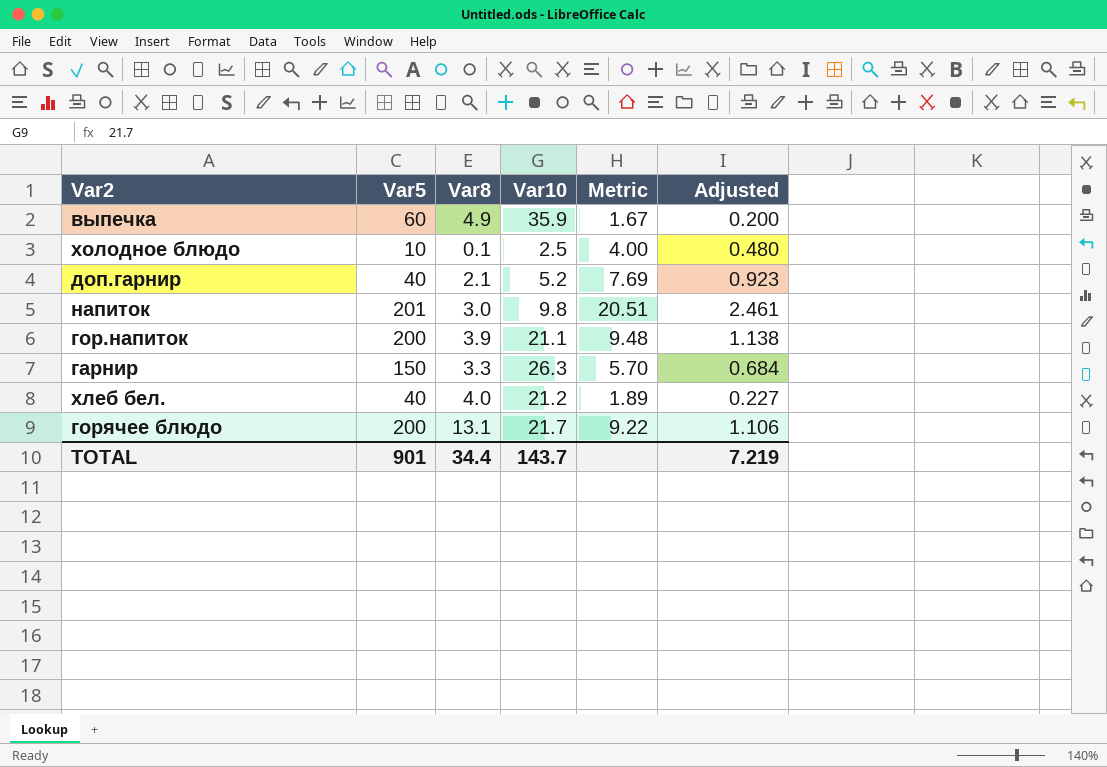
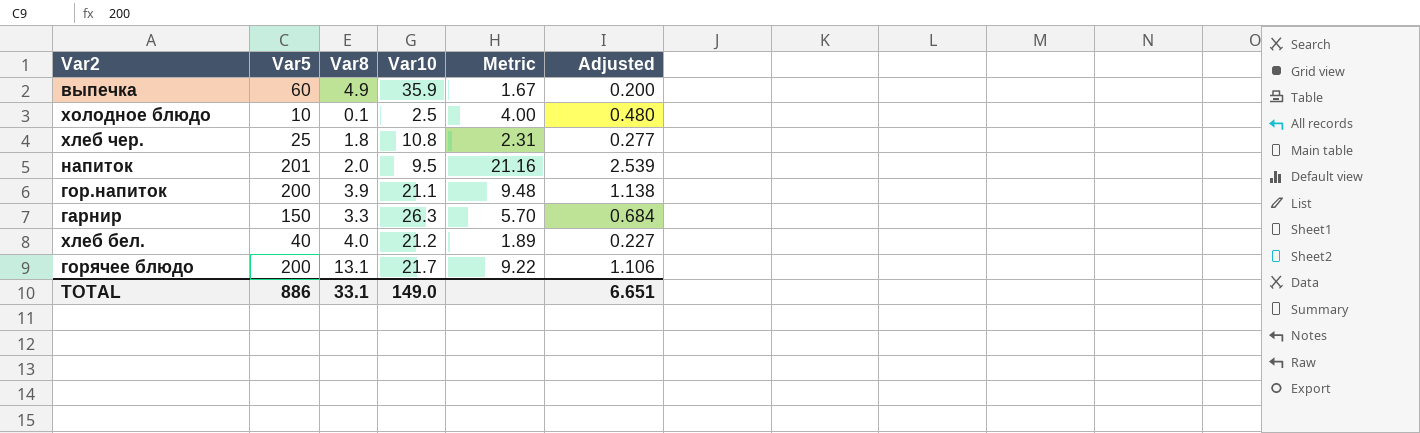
row доп.гарнир: 40 | 2.1 | 5.2 | 7.69 | 0.923 -> none
row хлеб чер.: none -> 25 | 1.8 | 10.8 | 2.31 | 0.277
напиток | Var8: 3.0 -> 2.0
напиток | Var10: 9.8 -> 9.5
напиток | Metric: 20.51 -> 21.16
напиток | Adjusted: 2.461 -> 2.539
TOTAL | Var5: 901 -> 886
TOTAL | Var8: 34.4 -> 33.1
TOTAL | Var10: 143.7 -> 149.0
TOTAL | Adjusted: 7.219 -> 6.651

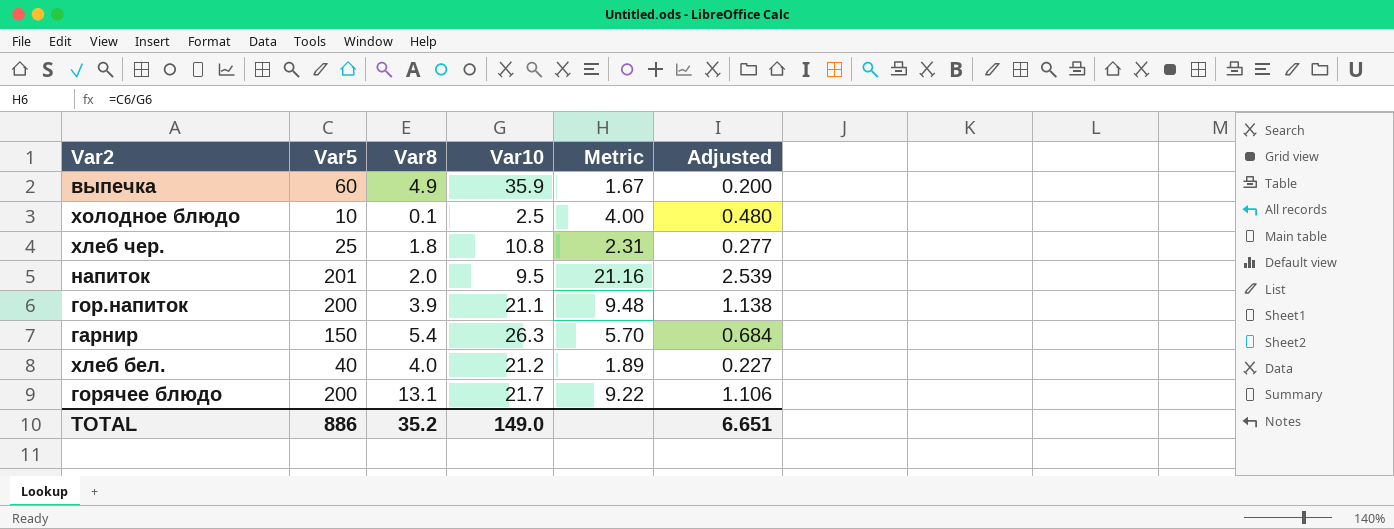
гарнир | Var8: 3.3 -> 5.4
TOTAL | Var8: 33.1 -> 35.2

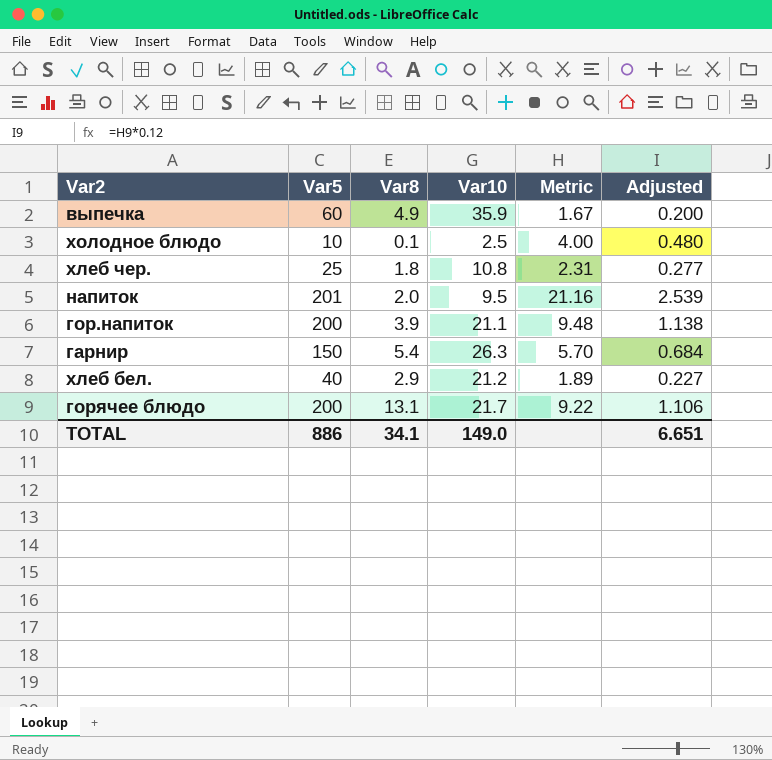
хлеб бел. | Var8: 4.0 -> 2.9
TOTAL | Var8: 35.2 -> 34.1

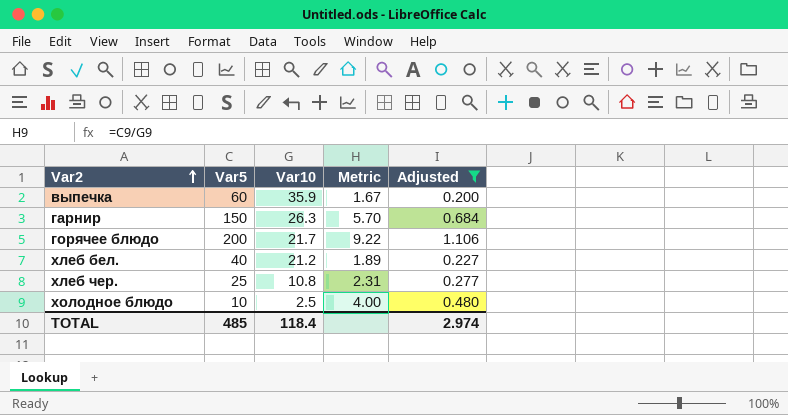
filter: none -> Adjusted <= 1.106
row order: none -> Var2 ascending
column Var8 | position: 3 -> none
TOTAL | Var5: 886 -> 485
TOTAL | Var10: 149.0 -> 118.4
TOTAL | Adjusted: 6.651 -> 2.974

